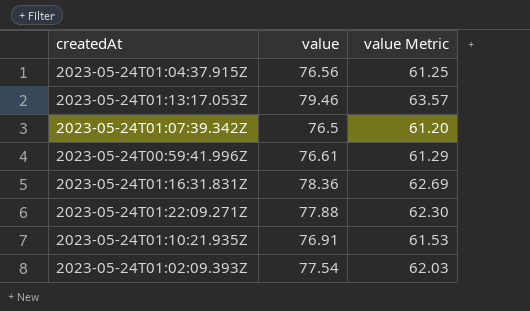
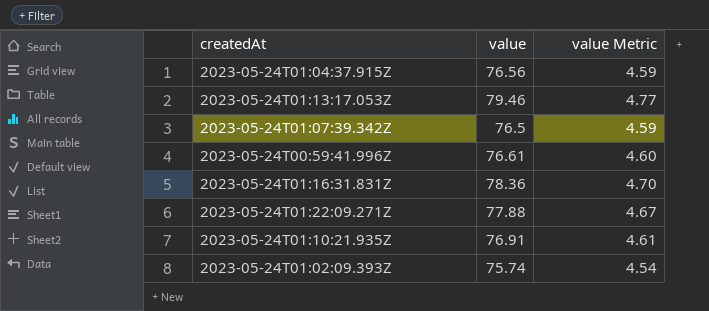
column value Metric | formula: [value] * 0.8 -> [value] * 0.06
2023-05-24T01:02:09.393Z | value: 77.54 -> 75.74

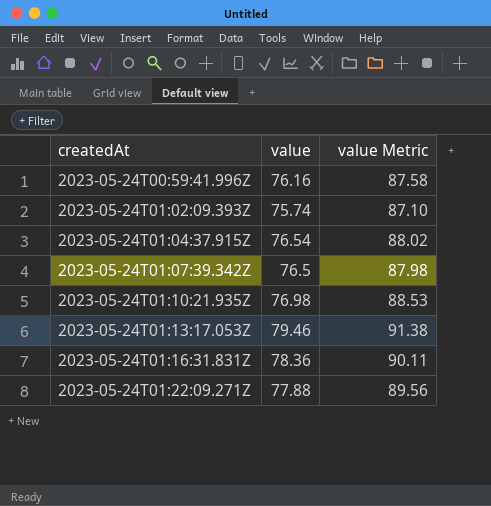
row order: none -> createdAt ascending
column value Metric | formula: [value] * 0.06 -> [value] * 1.15
2023-05-24T00:59:41.996Z | value: 76.61 -> 76.16
2023-05-24T01:04:37.915Z | value: 76.56 -> 76.54
2023-05-24T01:10:21.935Z | value: 76.91 -> 76.98

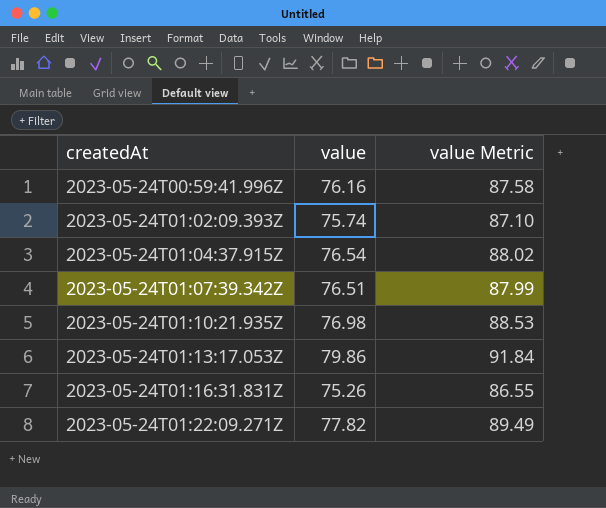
2023-05-24T01:07:39.342Z | value: 76.5 -> 76.51
2023-05-24T01:07:39.342Z | value Metric: 87.98 -> 87.99
2023-05-24T01:13:17.053Z | value: 79.46 -> 79.86
2023-05-24T01:13:17.053Z | value Metric: 91.38 -> 91.84
2023-05-24T01:16:31.831Z | value: 78.36 -> 75.26
2023-05-24T01:16:31.831Z | value Metric: 90.11 -> 86.55
2023-05-24T01:22:09.271Z | value: 77.88 -> 77.82
2023-05-24T01:22:09.271Z | value Metric: 89.56 -> 89.49

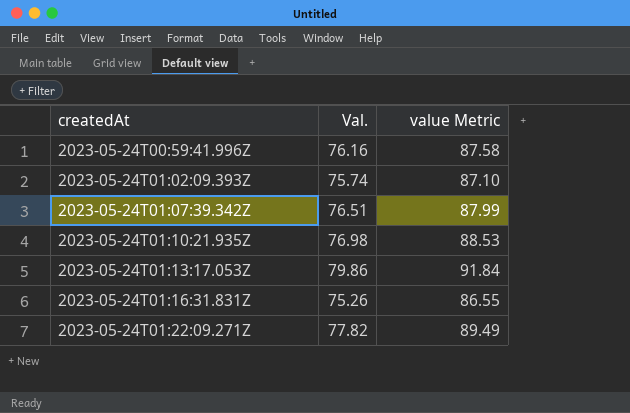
column name: value -> Val.
row 2023-05-24T01:04:37.915Z: 76.54 | 88.02 -> none

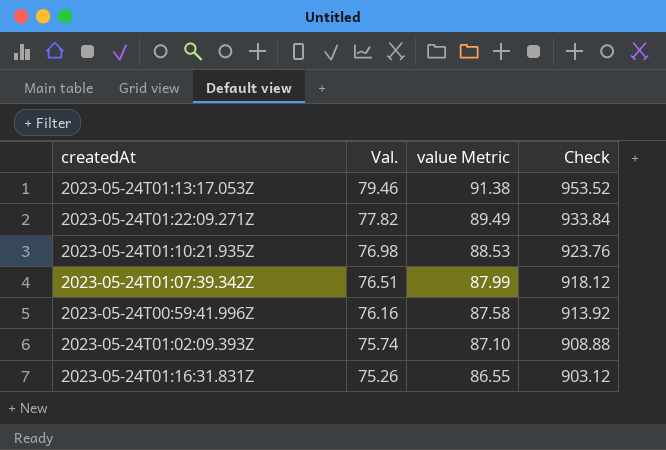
row order: createdAt ascending -> Val. descending
column Check | formula: none -> [Val.] * 12
2023-05-24T01:13:17.053Z | Val.: 79.86 -> 79.46
2023-05-24T01:13:17.053Z | value Metric: 91.84 -> 91.38

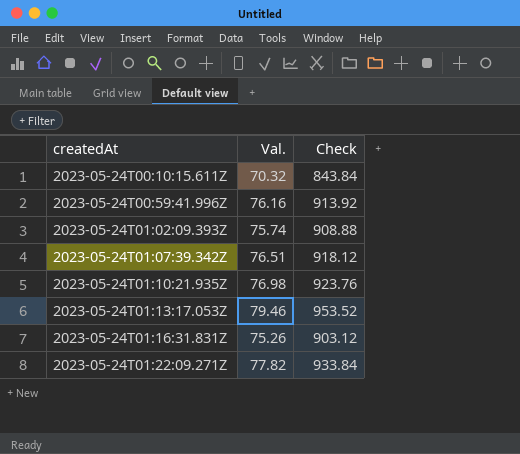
row order: Val. descending -> createdAt ascending
column value Metric | formula: [Val.] * 1.15 -> none
row 2023-05-24T00:10:15.611Z: none -> 70.32 | 843.84

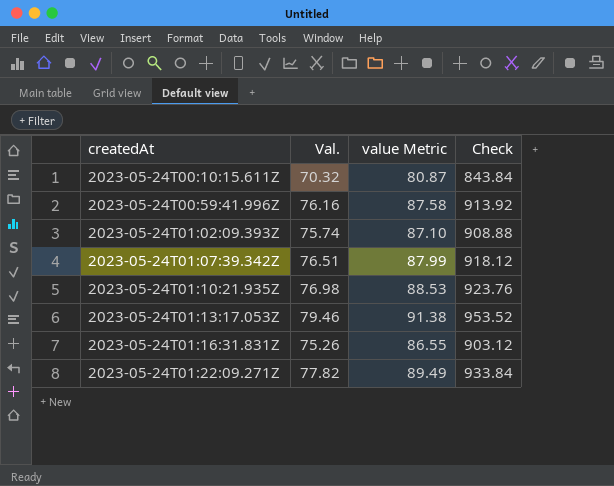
column value Metric | formula: none -> [Val.] * 1.15

